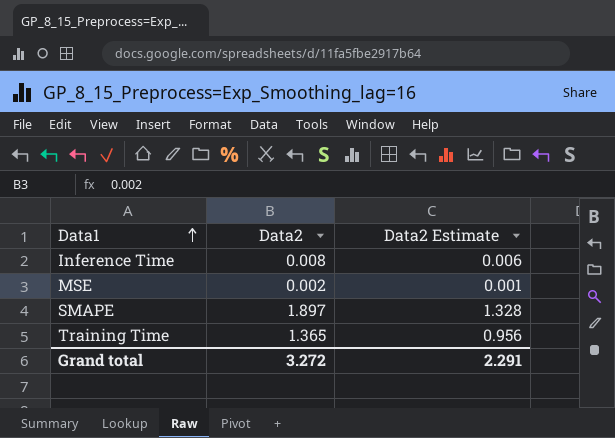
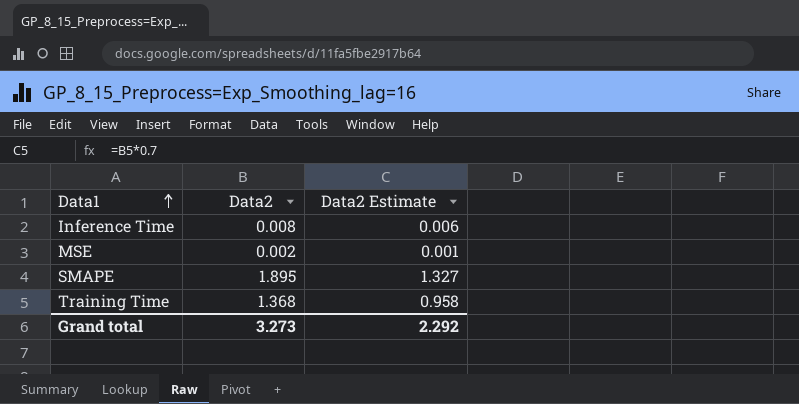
SMAPE | Data2: 1.897 -> 1.895
SMAPE | Data2 Estimate: 1.328 -> 1.327
Training Time | Data2: 1.365 -> 1.368
Training Time | Data2 Estimate: 0.956 -> 0.958
Grand total | Data2: 3.272 -> 3.273
Grand total | Data2 Estimate: 2.291 -> 2.292

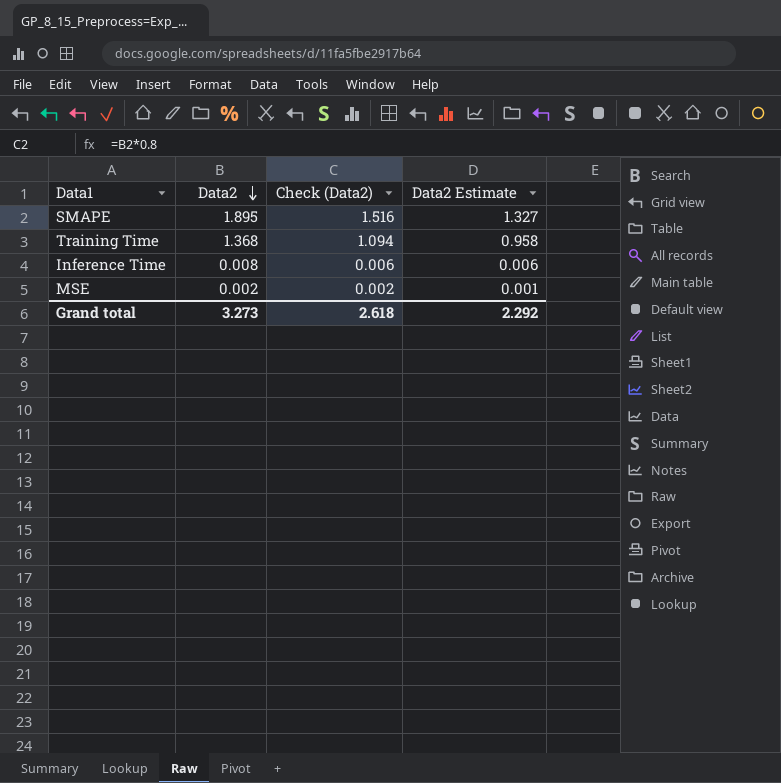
row order: Data1 ascending -> Data2 descending
column Check (Data2) | formula: none -> [Data2] * 0.8

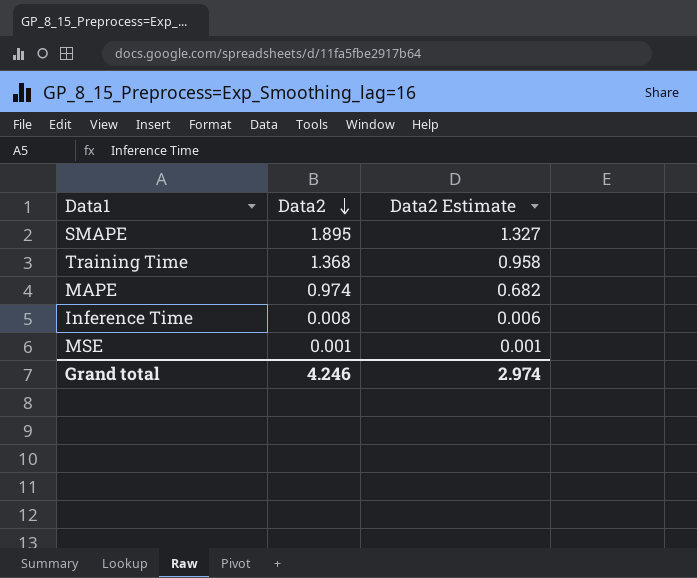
column Check (Data2) | formula: [Data2] * 0.8 -> none
row MAPE: none -> 0.974 | 0.682
MSE | Data2: 0.002 -> 0.001
Grand total | Data2: 3.273 -> 4.246
Grand total | Data2 Estimate: 2.292 -> 2.974

